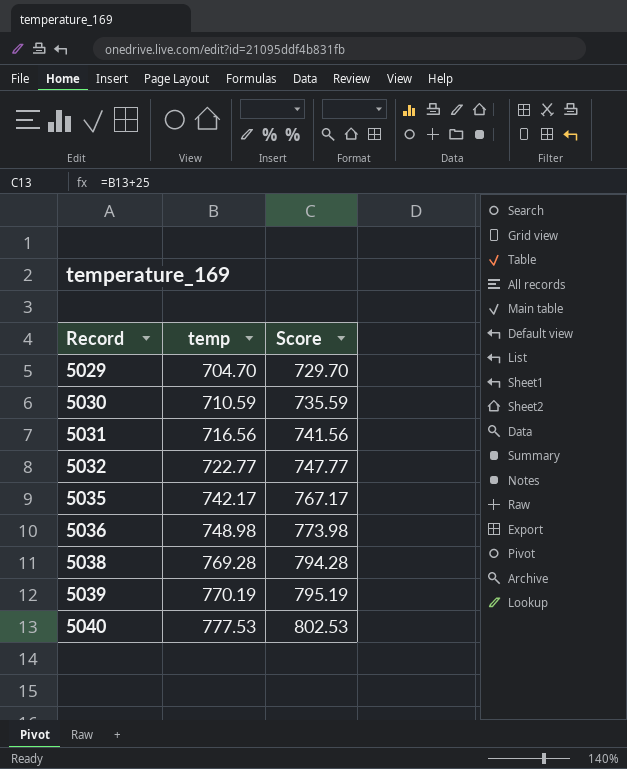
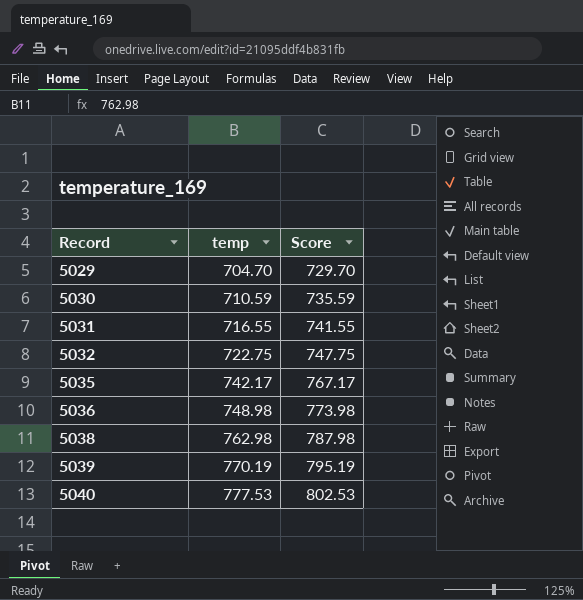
5031 | temp: 716.56 -> 716.55
5031 | Score: 741.56 -> 741.55
5032 | temp: 722.77 -> 722.75
5032 | Score: 747.77 -> 747.75
5038 | temp: 769.28 -> 762.98
5038 | Score: 794.28 -> 787.98

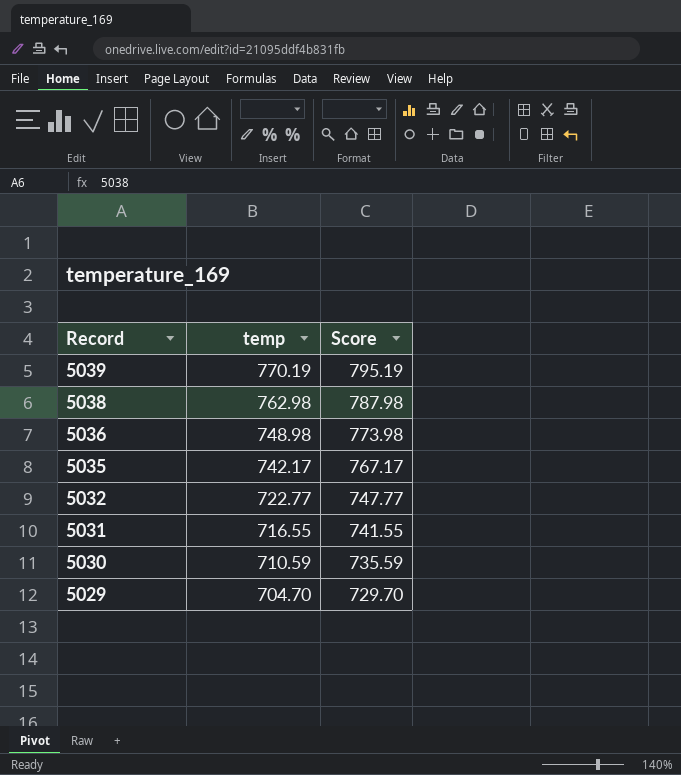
row order: Record ascending -> Record descending
row 5040: 777.53 | 802.53 -> none
5032 | temp: 722.75 -> 722.77
5032 | Score: 747.75 -> 747.77

